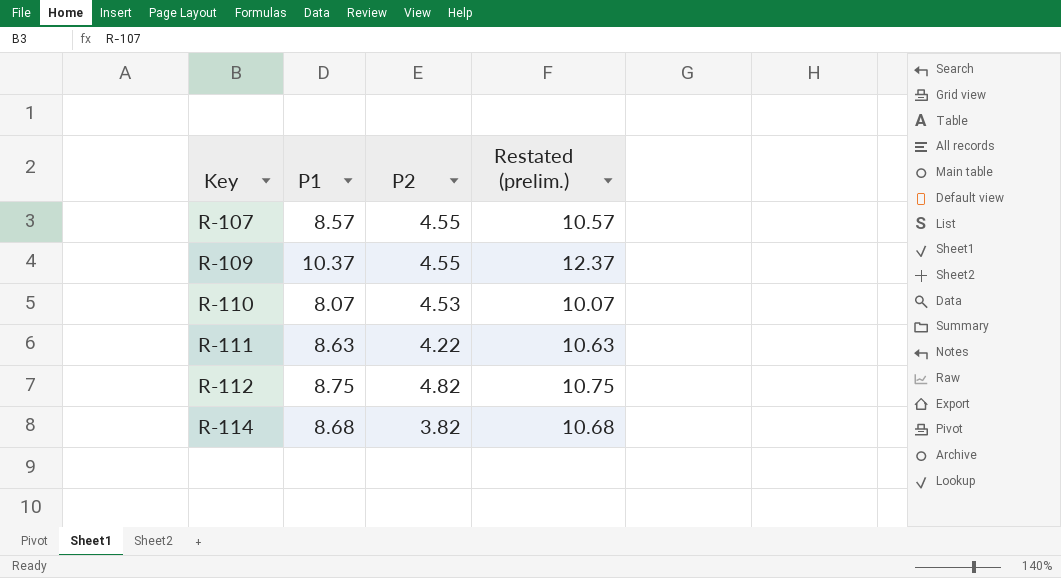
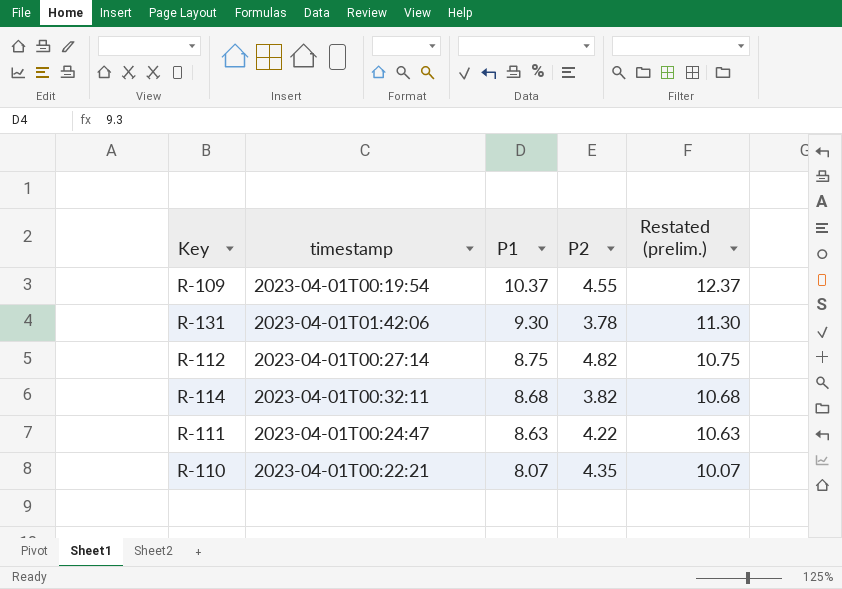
row order: Key ascending -> P1 descending
column timestamp | position: none -> 2
row R-107: 8.57 | 4.55 | 10.57 -> none
row R-131: none -> 2023-04-01T01:42:06 | 9.30 | 3.78 | 11.30
R-110 | P2: 4.53 -> 4.35

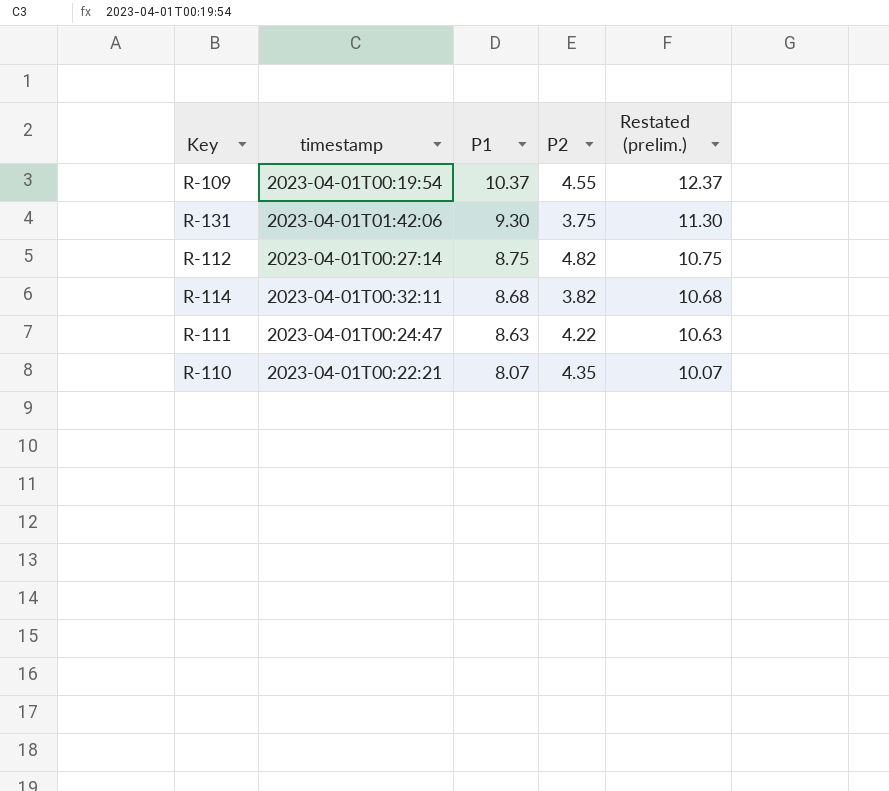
R-131 | P2: 3.78 -> 3.75

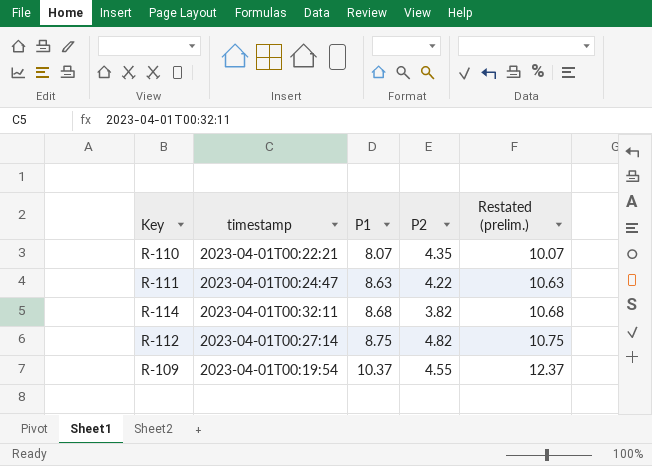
row order: P1 descending -> P1 ascending
row R-131: 2023-04-01T01:42:06 | 9.30 | 3.75 | 11.30 -> none

